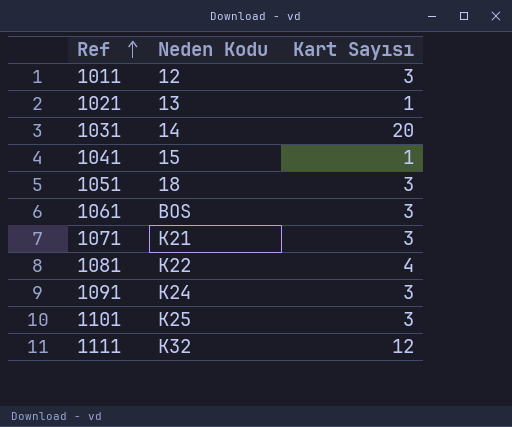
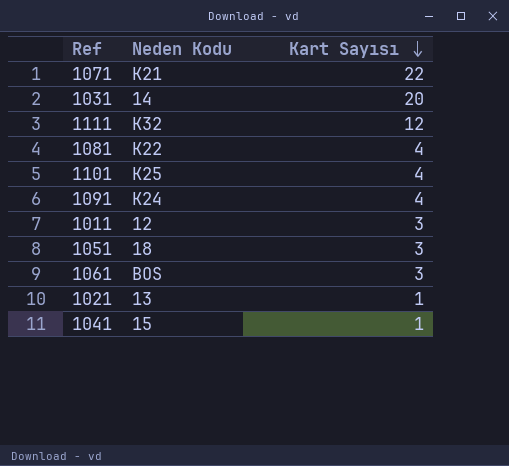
row order: Ref ascending -> Kart Sayısı descending
1071 | Kart Sayısı: 3 -> 22
1101 | Kart Sayısı: 3 -> 4
1091 | Kart Sayısı: 3 -> 4

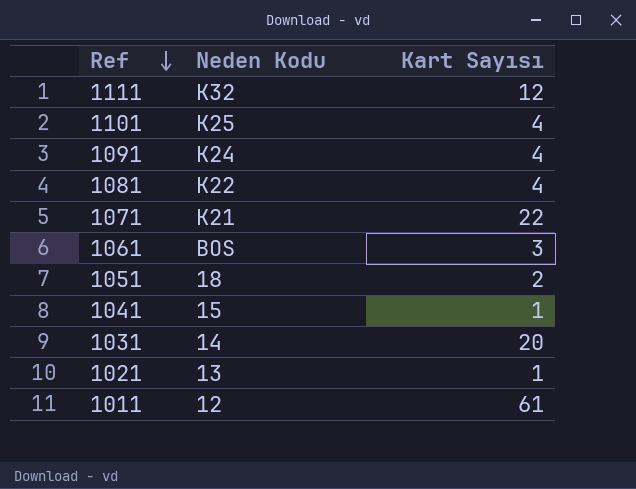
row order: Kart Sayısı descending -> Ref descending
1051 | Kart Sayısı: 3 -> 2
1011 | Kart Sayısı: 3 -> 61

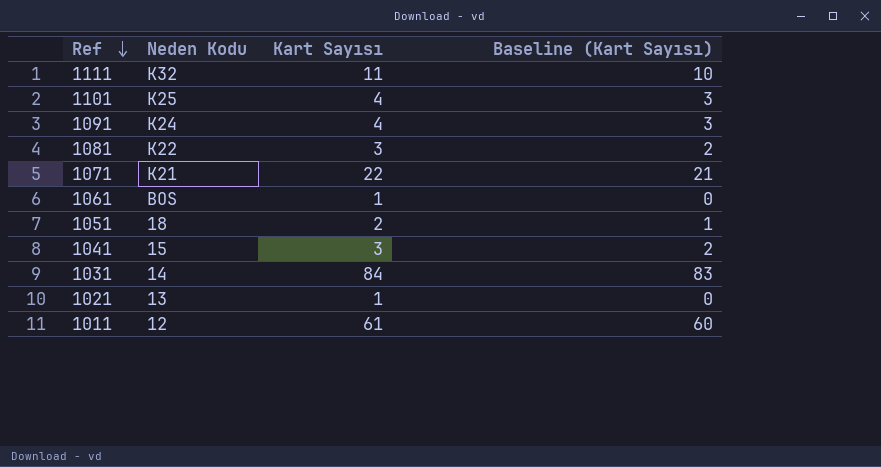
column Baseline (Kart Sayısı) | formula: none -> [Kart Sayısı] - 1
1111 | Kart Sayısı: 12 -> 11
1081 | Kart Sayısı: 4 -> 3
1061 | Kart Sayısı: 3 -> 1
1041 | Kart Sayısı: 1 -> 3
1031 | Kart Sayısı: 20 -> 84

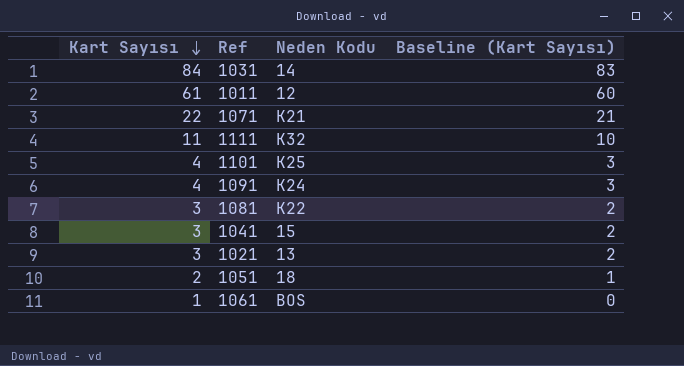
row order: Ref descending -> Kart Sayısı descending
column Kart Sayısı | position: 3 -> 1
1021 | Kart Sayısı: 1 -> 3
1021 | Baseline (Kart Sayısı): 0 -> 2

